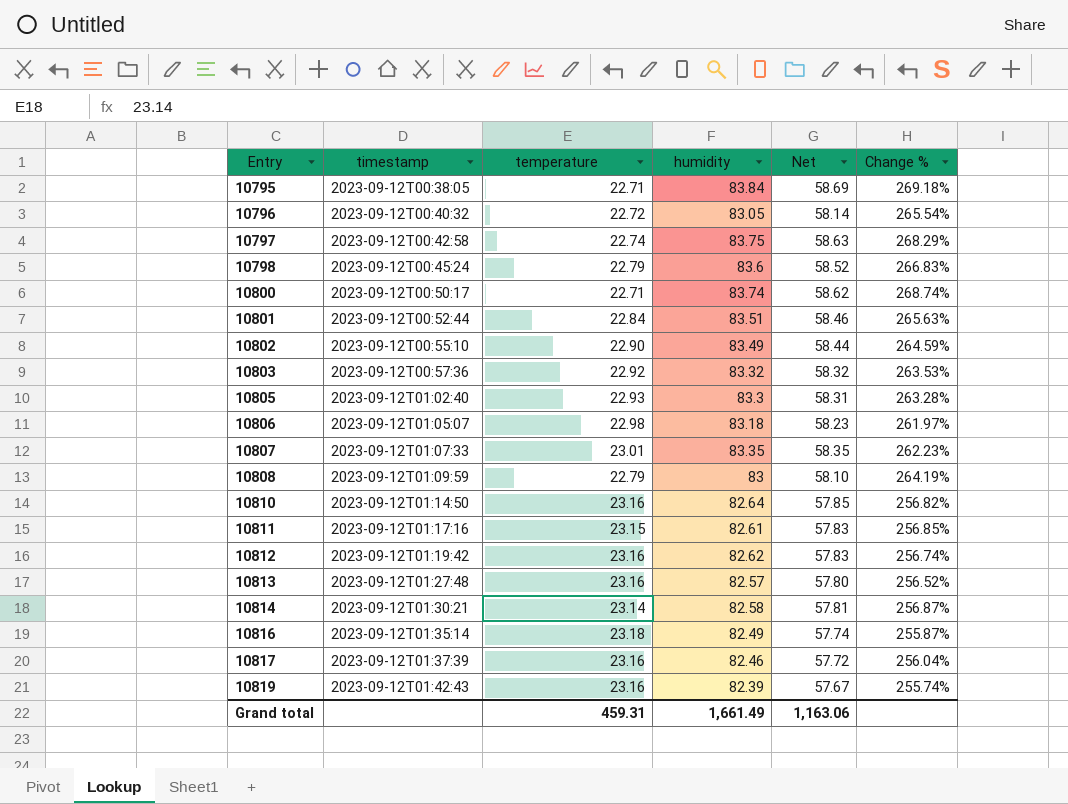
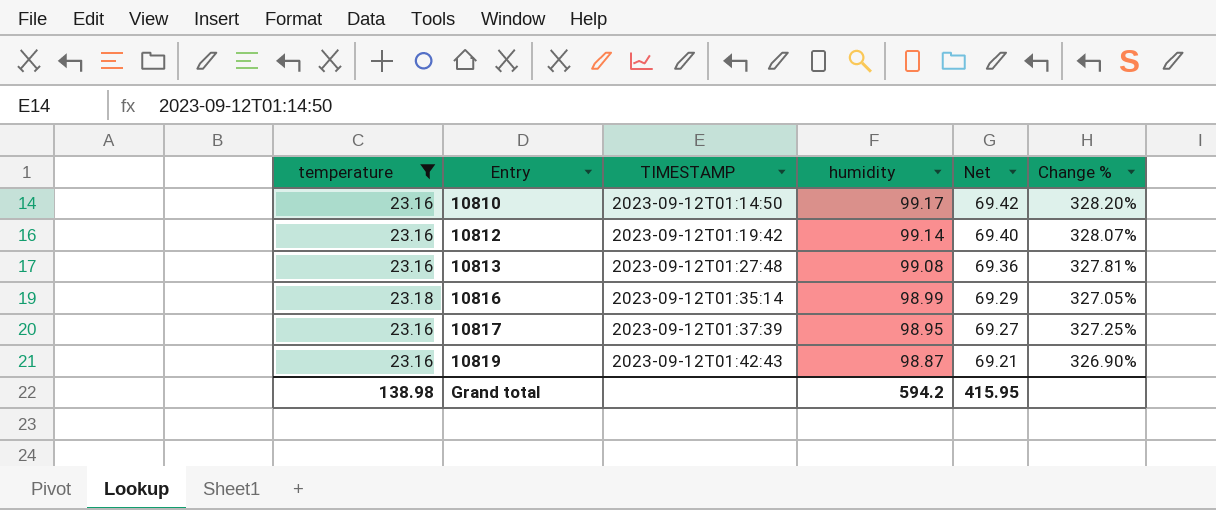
filter: none -> temperature >= 23.16
column temperature | position: 3 -> 1
column name: timestamp -> TIMESTAMP
10810 | humidity: 82.64 -> 99.17
10810 | Net: 57.85 -> 69.42
10810 | Change %: 256.82% -> 328.20%
10812 | humidity: 82.62 -> 99.14
10812 | Net: 57.83 -> 69.40
10812 | Change %: 256.74% -> 328.07%
10813 | humidity: 82.57 -> 99.08
10813 | Net: 57.80 -> 69.36
10813 | Change %: 256.52% -> 327.81%
10816 | humidity: 82.49 -> 98.99
10816 | Net: 57.74 -> 69.29
10816 | Change %: 255.87% -> 327.05%
10817 | humidity: 82.46 -> 98.95
10817 | Net: 57.72 -> 69.27
10817 | Change %: 256.04% -> 327.25%
10819 | humidity: 82.39 -> 98.87
10819 | Net: 57.67 -> 69.21
10819 | Change %: 255.74% -> 326.90%
Grand total | temperature: 459.31 -> 138.98
Grand total | humidity: 1,661.49 -> 594.2
Grand total | Net: 1,163.06 -> 415.95

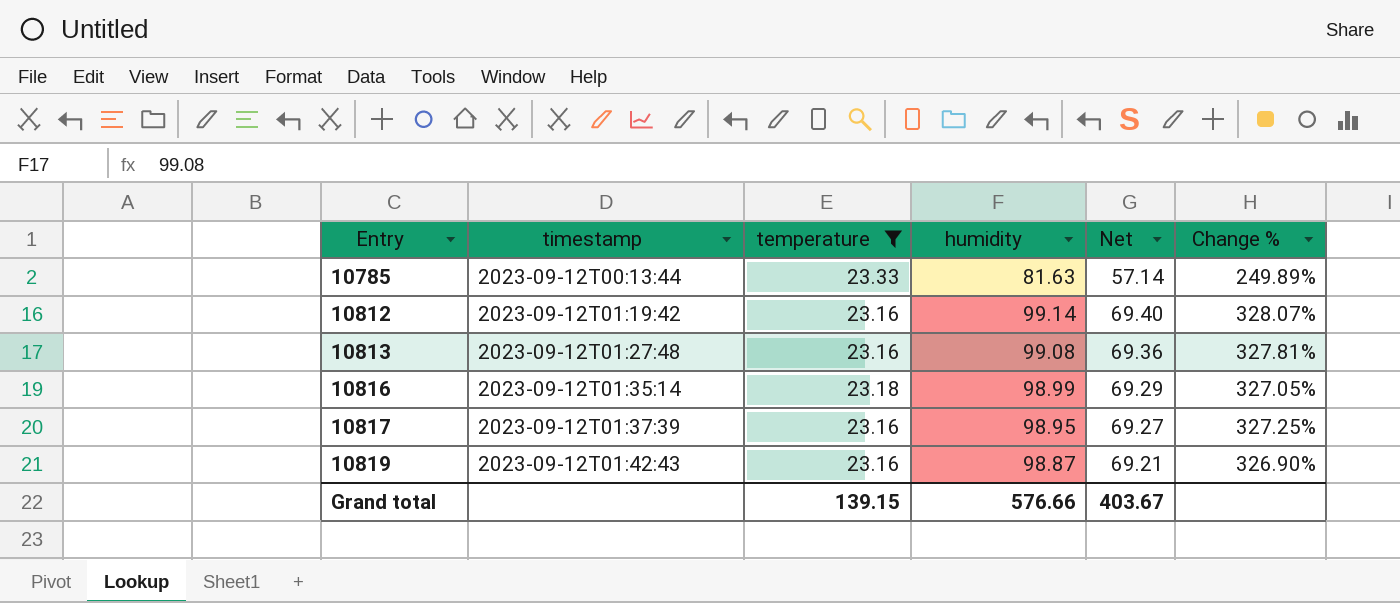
column name: TIMESTAMP -> timestamp
column temperature | position: 1 -> 3
row 10810: 23.16 | 2023-09-12T01:14:50 | 99.17 | 69.42 | 328.20% -> none
row 10785: none -> 2023-09-12T00:13:44 | 23.33 | 81.63 | 57.14 | 249.89%
Grand total | temperature: 138.98 -> 139.15
Grand total | humidity: 594.2 -> 576.66
Grand total | Net: 415.95 -> 403.67

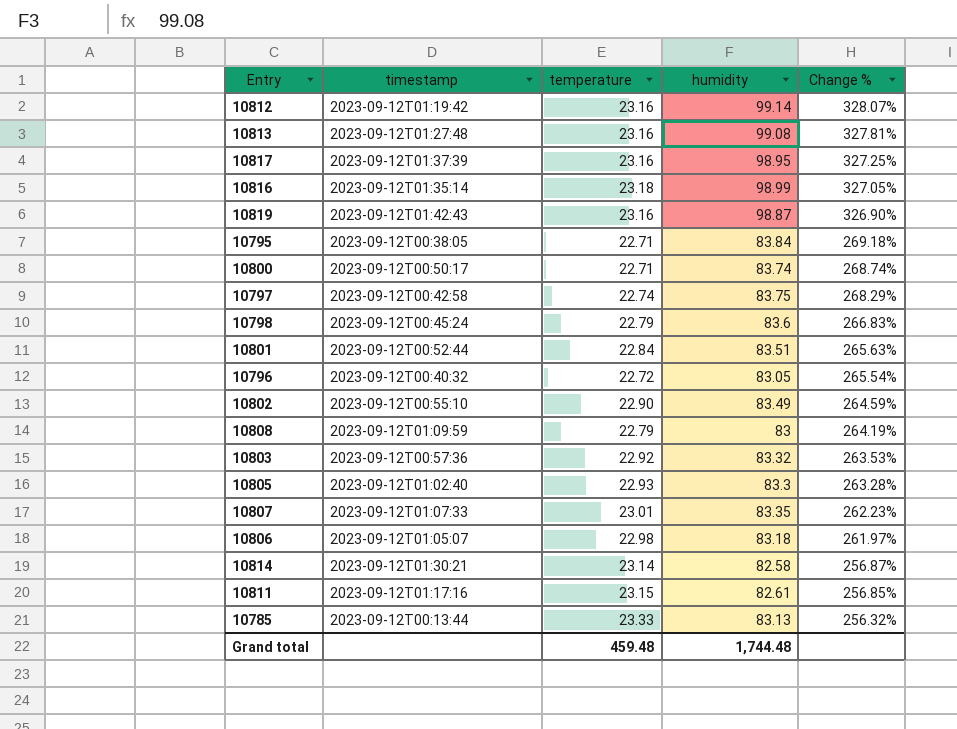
filter: temperature >= 23.16 -> none
row order: Entry ascending -> Change % descending
column Net | formula: [humidity] * 0.7 -> none
10785 | humidity: 81.63 -> 83.13
10785 | Change %: 249.89% -> 256.32%
Grand total | temperature: 139.15 -> 459.48
Grand total | humidity: 576.66 -> 1,744.48

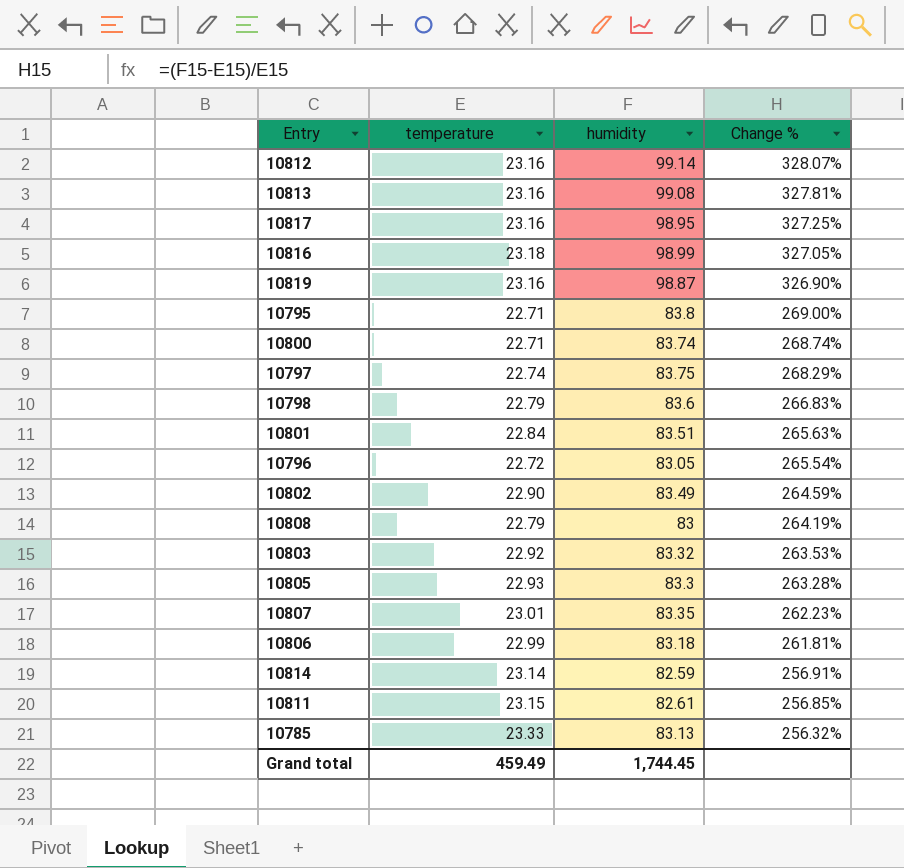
column timestamp | position: 2 -> none
10795 | humidity: 83.84 -> 83.8
10795 | Change %: 269.18% -> 269.00%
10806 | temperature: 22.98 -> 22.99
10806 | Change %: 261.97% -> 261.81%
10814 | humidity: 82.58 -> 82.59
10814 | Change %: 256.87% -> 256.91%
Grand total | temperature: 459.48 -> 459.49
Grand total | humidity: 1,744.48 -> 1,744.45

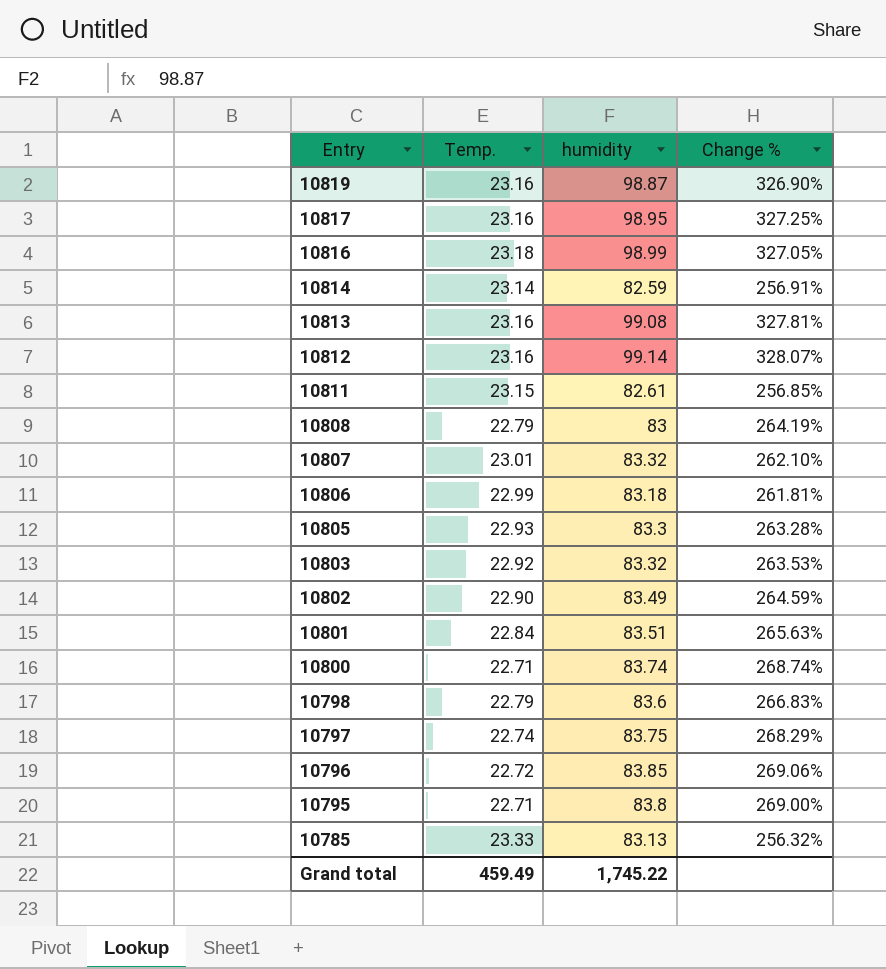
row order: Change % descending -> Entry descending
column name: temperature -> Temp.
10807 | humidity: 83.35 -> 83.32
10807 | Change %: 262.23% -> 262.10%
10796 | humidity: 83.05 -> 83.85
10796 | Change %: 265.54% -> 269.06%
Grand total | humidity: 1,744.45 -> 1,745.22

